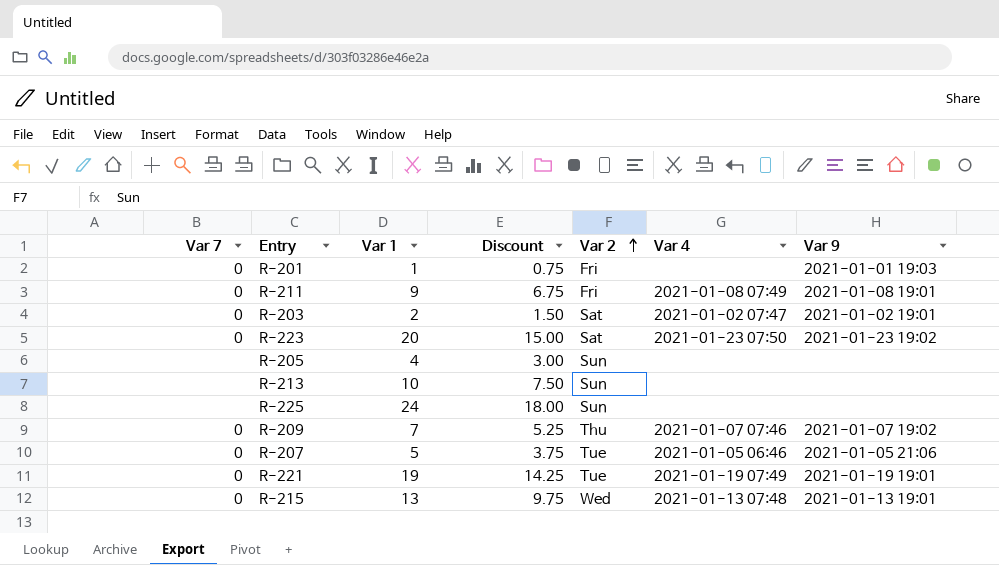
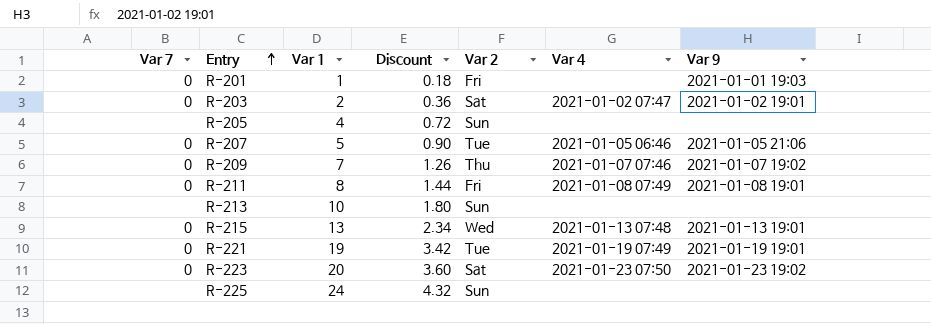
row order: Var 2 ascending -> Entry ascending
column Discount | formula: [Var 1] * 0.75 -> [Var 1] * 0.18
R-211 | Var 1: 9 -> 8

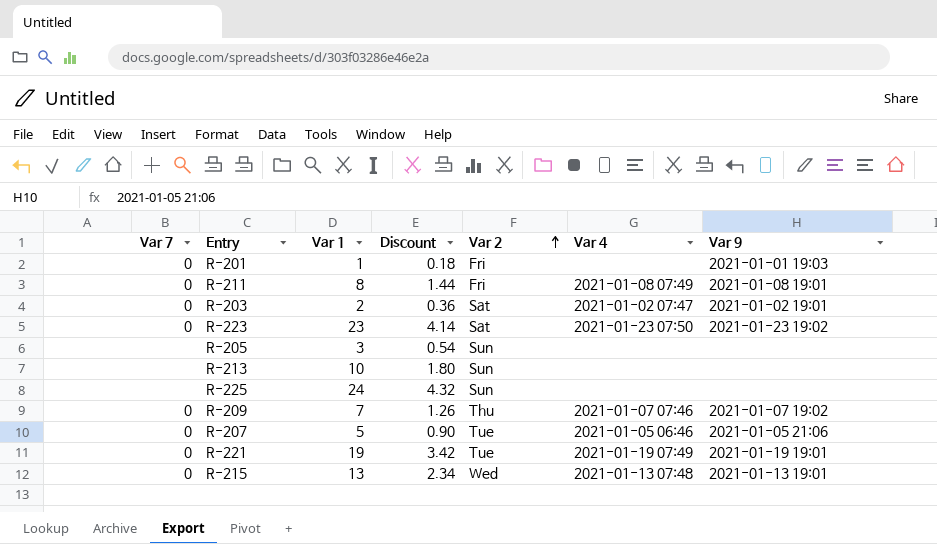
row order: Entry ascending -> Var 2 ascending
R-223 | Var 1: 20 -> 23
R-223 | Discount: 3.60 -> 4.14
R-205 | Var 1: 4 -> 3
R-205 | Discount: 0.72 -> 0.54

